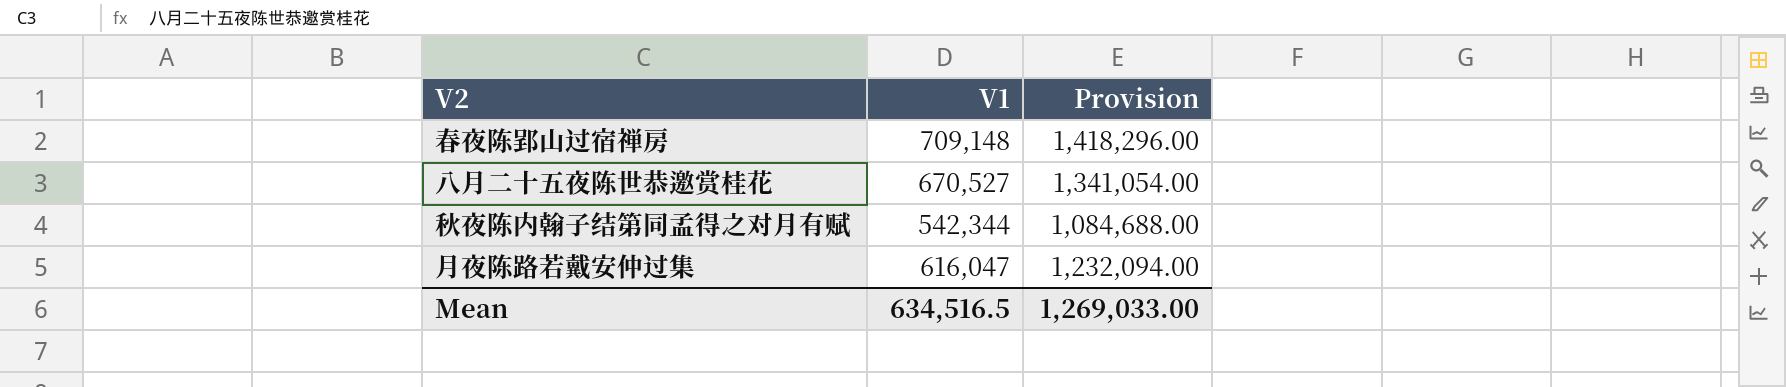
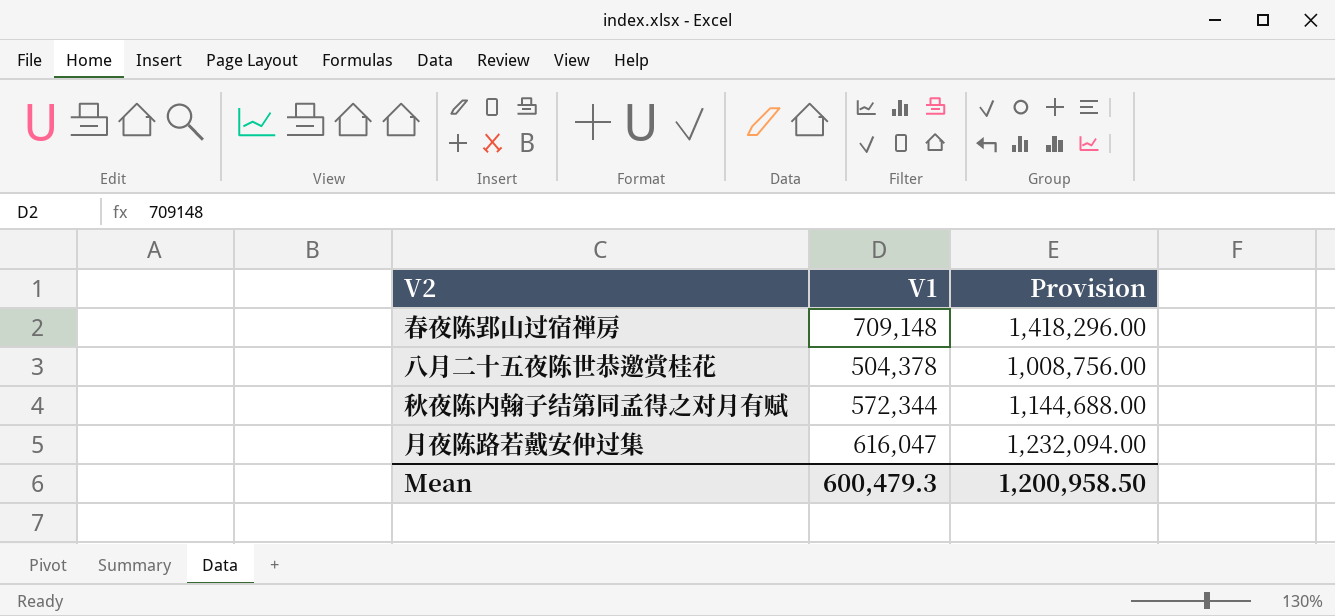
八月二十五夜陈世恭邀赏桂花 | V1: 670,527 -> 504,378
八月二十五夜陈世恭邀赏桂花 | Provision: 1,341,054.00 -> 1,008,756.00
秋夜陈内翰子结第同孟得之对月有赋 | V1: 542,344 -> 572,344
秋夜陈内翰子结第同孟得之对月有赋 | Provision: 1,084,688.00 -> 1,144,688.00
Mean | V1: 634,516.5 -> 600,479.3
Mean | Provision: 1,269,033.00 -> 1,200,958.50

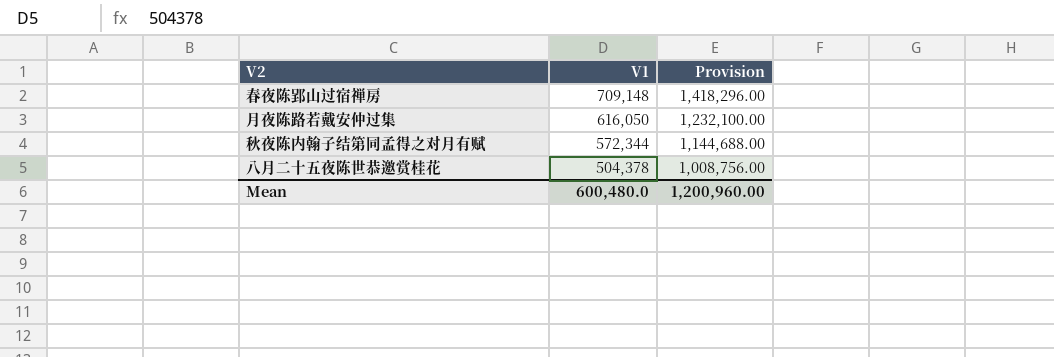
row order: none -> V1 descending
月夜陈路若戴安仲过集 | V1: 616,047 -> 616,050
月夜陈路若戴安仲过集 | Provision: 1,232,094.00 -> 1,232,100.00
Mean | V1: 600,479.3 -> 600,480.0
Mean | Provision: 1,200,958.50 -> 1,200,960.00

